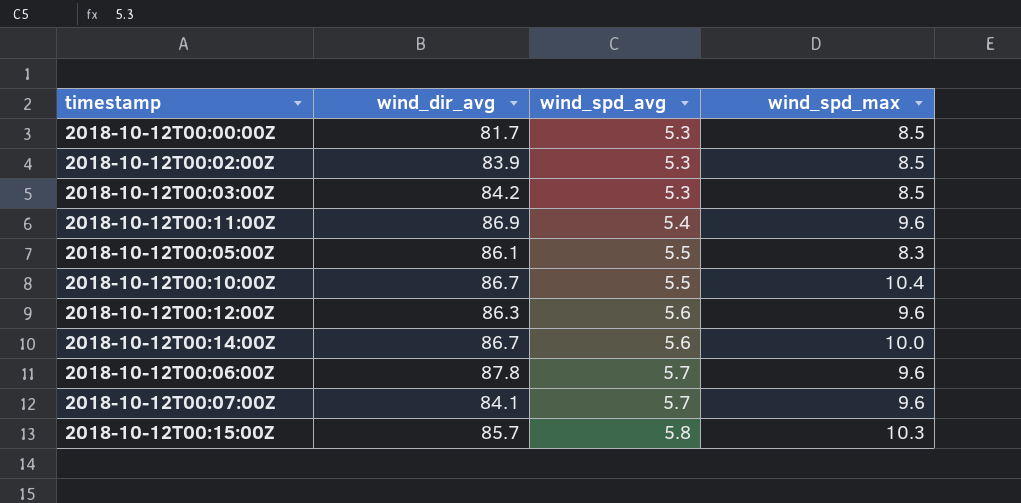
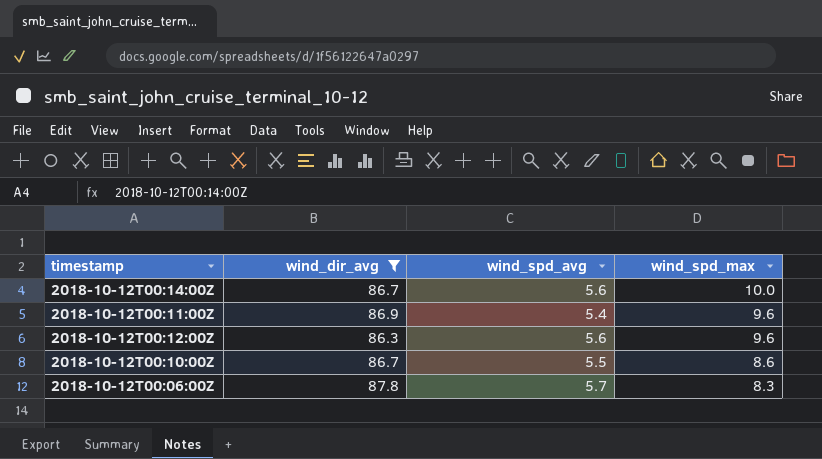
filter: none -> wind_dir_avg >= 86.3
row order: wind_spd_avg ascending -> wind_spd_max descending
2018-10-12T00:10:00Z | wind_spd_max: 10.4 -> 8.6
2018-10-12T00:06:00Z | wind_spd_max: 9.6 -> 8.3

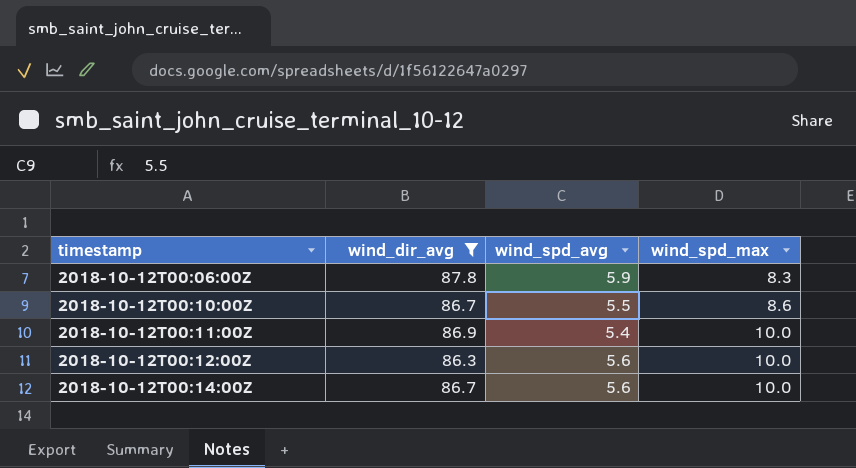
row order: wind_spd_max descending -> timestamp ascending
2018-10-12T00:06:00Z | wind_spd_avg: 5.7 -> 5.9
2018-10-12T00:11:00Z | wind_spd_max: 9.6 -> 10.0
2018-10-12T00:12:00Z | wind_spd_max: 9.6 -> 10.0

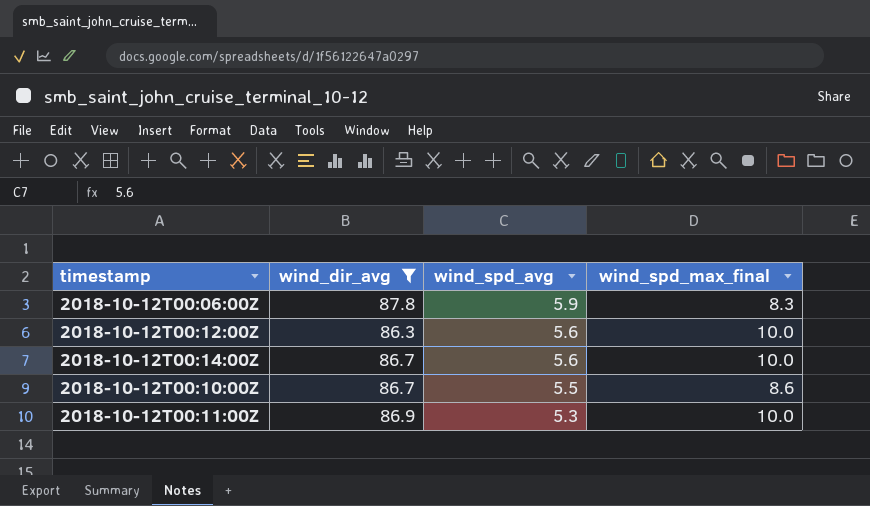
row order: timestamp ascending -> wind_spd_avg descending
column name: wind_spd_max -> wind_spd_max_final
2018-10-12T00:11:00Z | wind_spd_avg: 5.4 -> 5.3

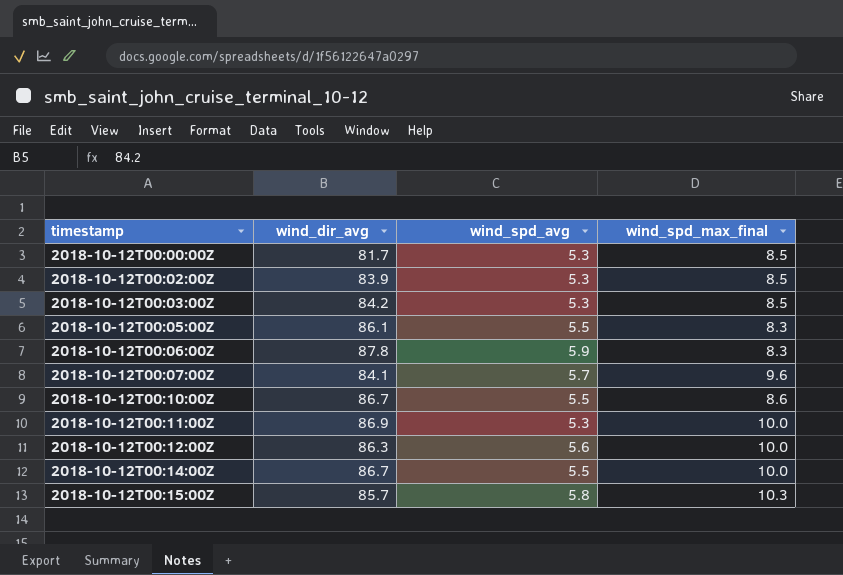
filter: wind_dir_avg >= 86.3 -> none
row order: wind_spd_avg descending -> timestamp ascending
2018-10-12T00:14:00Z | wind_spd_avg: 5.6 -> 5.5

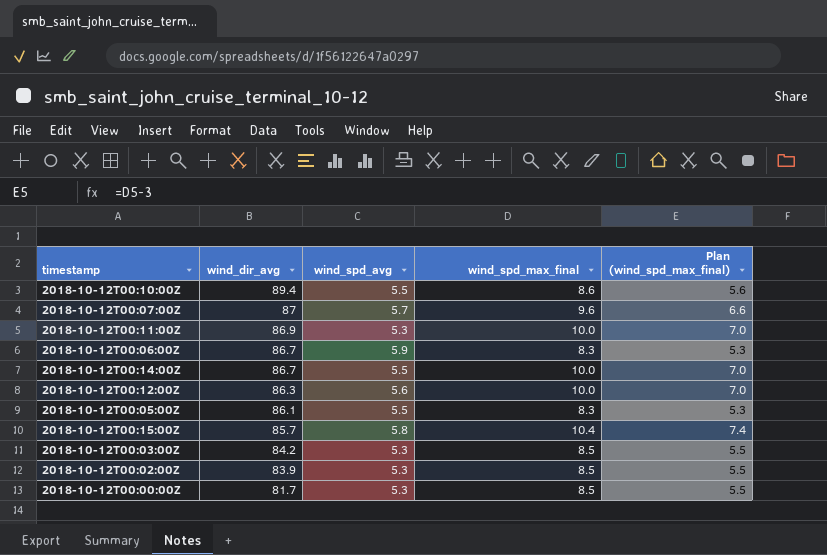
row order: timestamp ascending -> wind_dir_avg descending
column Plan (wind_spd_max_final) | formula: none -> [wind_spd_max_final] - 3
2018-10-12T00:10:00Z | wind_dir_avg: 86.7 -> 89.4
2018-10-12T00:07:00Z | wind_dir_avg: 84.1 -> 87
2018-10-12T00:06:00Z | wind_dir_avg: 87.8 -> 86.7
2018-10-12T00:15:00Z | wind_spd_max_final: 10.3 -> 10.4

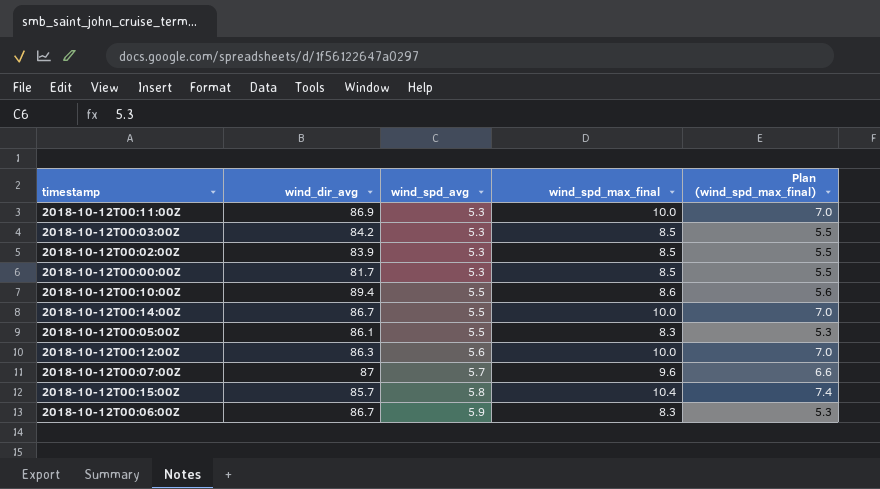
row order: wind_dir_avg descending -> wind_spd_avg ascending

